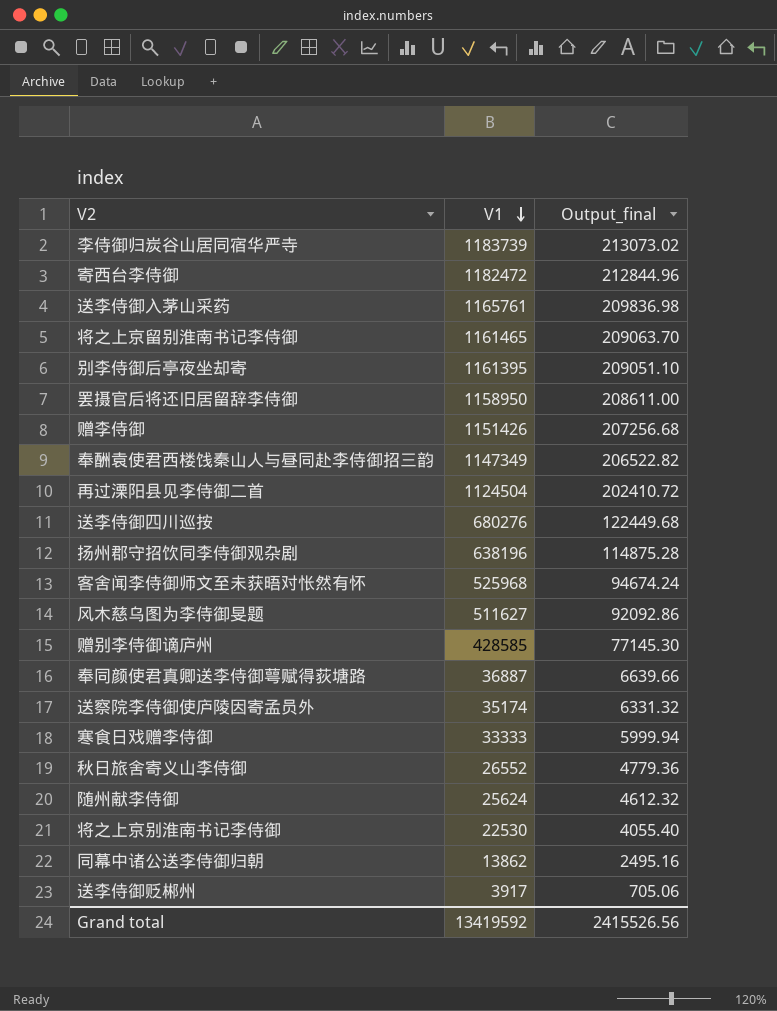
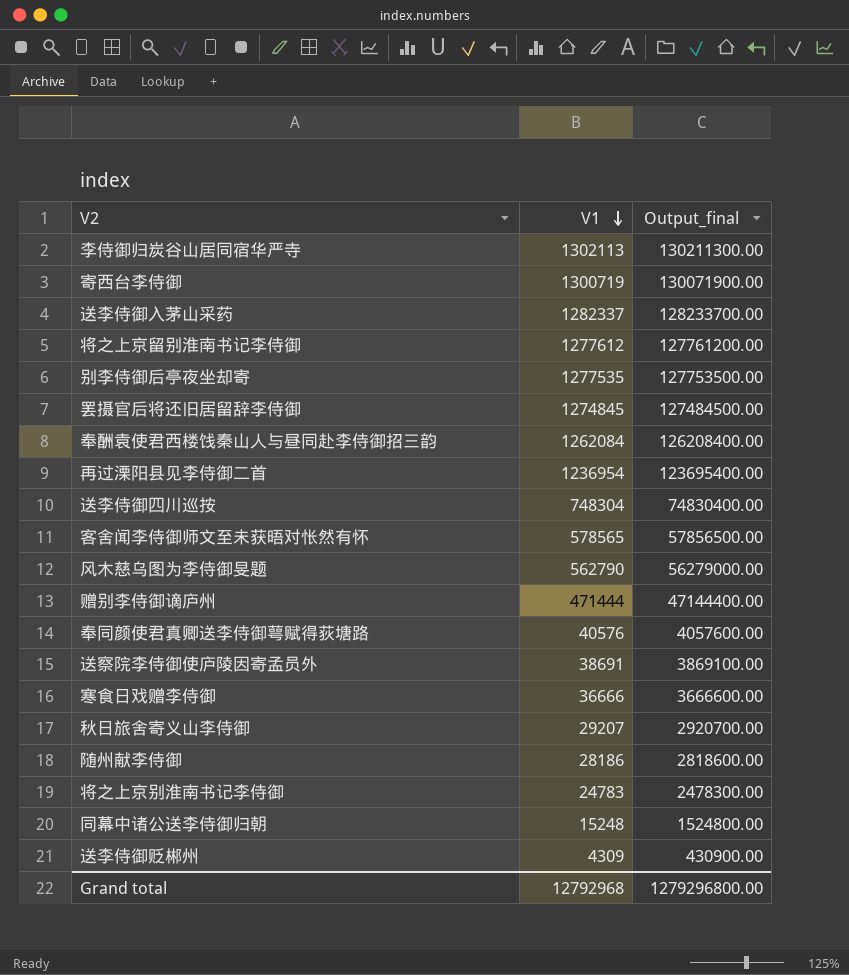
column Output_final | formula: [V1] * 0.18 -> [V1] * 100
row 赠李侍御: 1151426 | 207256.68 -> none
row 扬州郡守招饮同李侍御观杂剧: 638196 | 114875.28 -> none
李侍御归炭谷山居同宿华严寺 | V1: 1183739 -> 1302113
寄西台李侍御 | V1: 1182472 -> 1300719
送李侍御入茅山采药 | V1: 1165761 -> 1282337
将之上京留别淮南书记李侍御 | V1: 1161465 -> 1277612
别李侍御后亭夜坐却寄 | V1: 1161395 -> 1277535
罢摄官后将还旧居留辞李侍御 | V1: 1158950 -> 1274845
奉酬袁使君西楼饯秦山人与昼同赴李侍御招三韵 | V1: 1147349 -> 1262084
再过溧阳县见李侍御二首 | V1: 1124504 -> 1236954
送李侍御四川巡按 | V1: 680276 -> 748304
客舍闻李侍御师文至未获晤对怅然有怀 | V1: 525968 -> 578565
风木慈乌图为李侍御旻题 | V1: 511627 -> 562790
赠别李侍御谪庐州 | V1: 428585 -> 471444
奉同颜使君真卿送李侍御萼赋得荻塘路 | V1: 36887 -> 40576
送察院李侍御使庐陵因寄孟员外 | V1: 35174 -> 38691
寒食日戏赠李侍御 | V1: 33333 -> 36666
秋日旅舍寄义山李侍御 | V1: 26552 -> 29207
随州献李侍御 | V1: 25624 -> 28186
将之上京别淮南书记李侍御 | V1: 22530 -> 24783
同幕中诸公送李侍御归朝 | V1: 13862 -> 15248
送李侍御贬郴州 | V1: 3917 -> 4309
Grand total | V1: 13419592 -> 12792968
Grand total | Output_final: 2415526.56 -> 1279296800.00

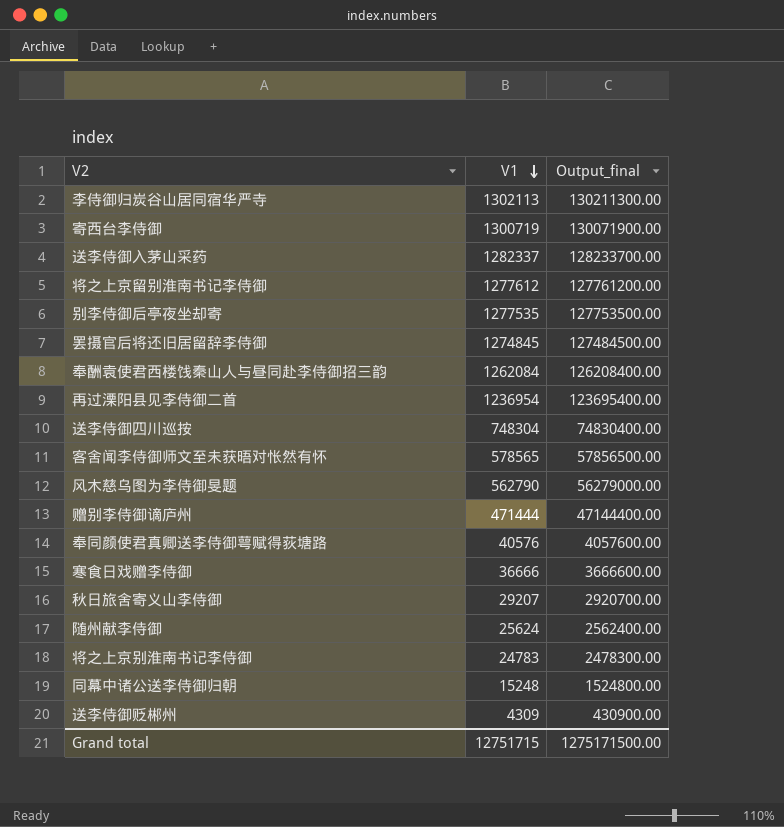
row 送察院李侍御使庐陵因寄孟员外: 38691 | 3869100.00 -> none
随州献李侍御 | V1: 28186 -> 25624
随州献李侍御 | Output_final: 2818600.00 -> 2562400.00
Grand total | V1: 12792968 -> 12751715
Grand total | Output_final: 1279296800.00 -> 1275171500.00

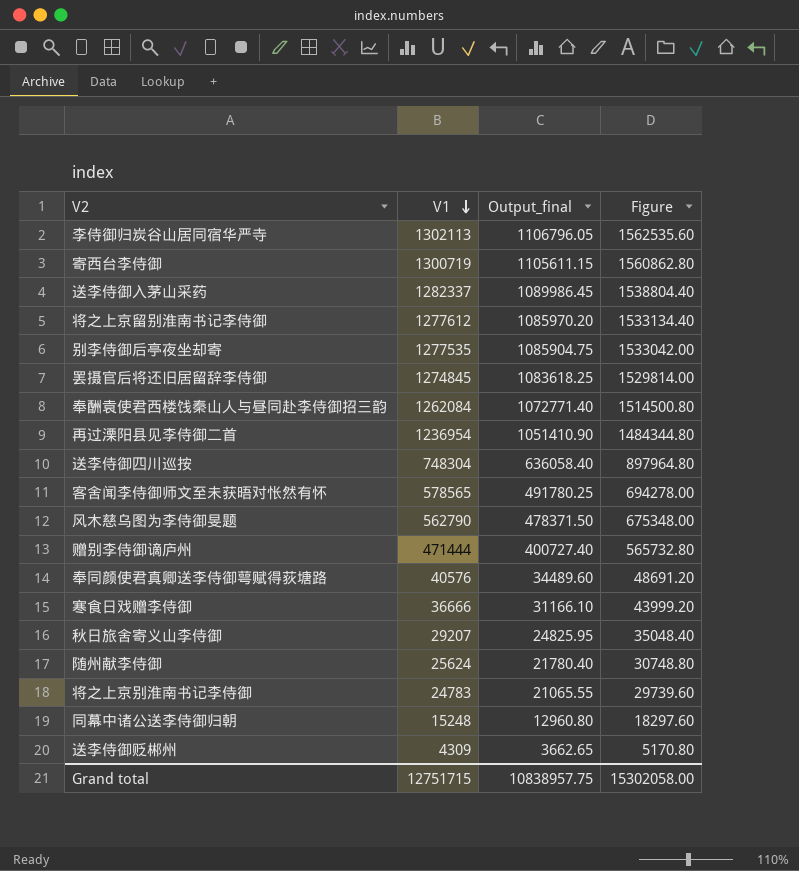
column Output_final | formula: [V1] * 100 -> [V1] * 0.85
column Figure | formula: none -> [V1] * 1.2
Grand total | Output_final: 1275171500.00 -> 10838957.75

